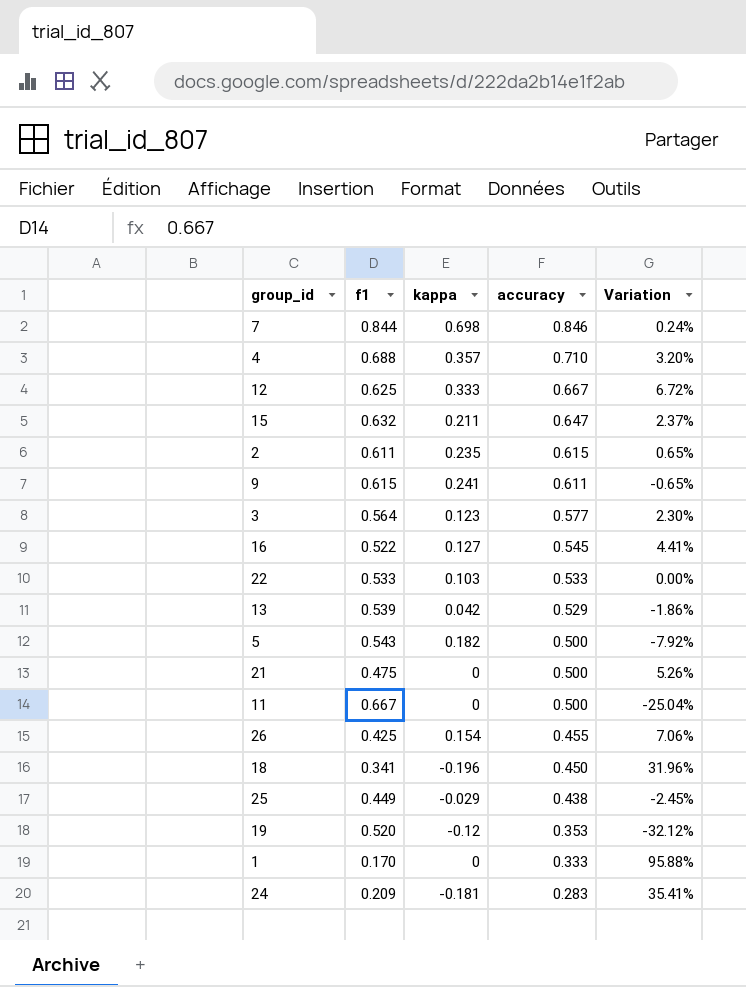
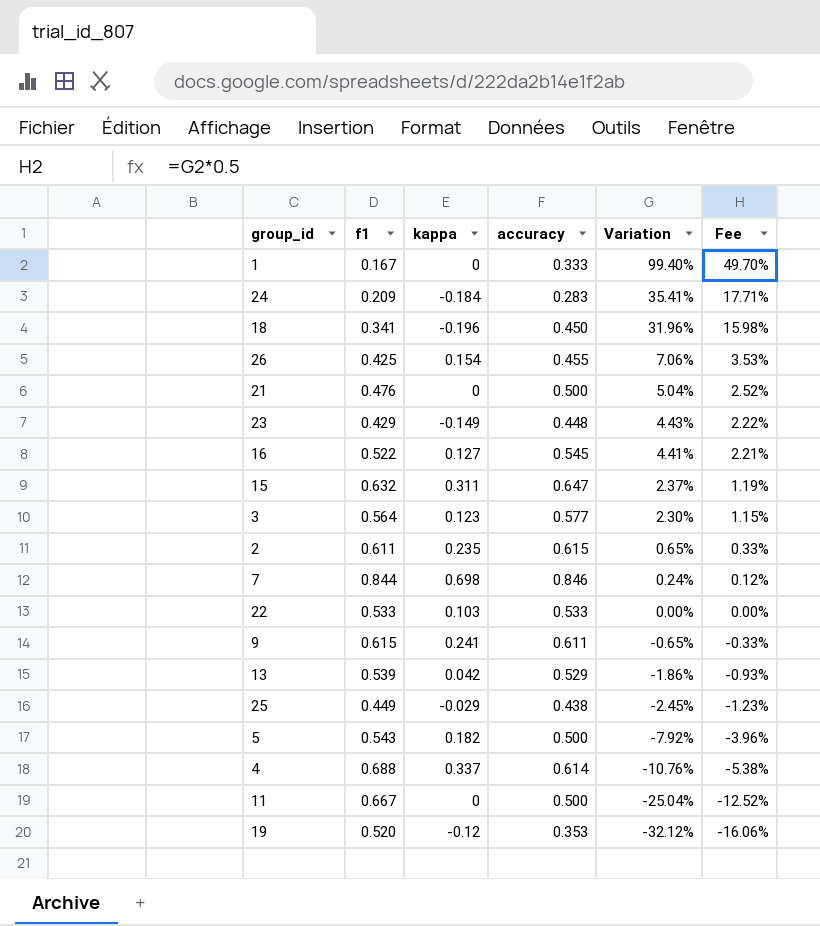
row order: accuracy descending -> Variation descending
column Fee | formula: none -> [Variation] * 0.5
row 12: 0.625 | 0.333 | 0.667 | 6.72% -> none
1 | f1: 0.170 -> 0.167
1 | Variation: 95.88% -> 99.40%
24 | kappa: -0.181 -> -0.184
21 | f1: 0.475 -> 0.476
21 | Variation: 5.26% -> 5.04%
row 23: none -> 0.429 | -0.149 | 0.448 | 4.43% | 2.22%
15 | kappa: 0.211 -> 0.311
4 | kappa: 0.357 -> 0.337
4 | accuracy: 0.710 -> 0.614
4 | Variation: 3.20% -> -10.76%

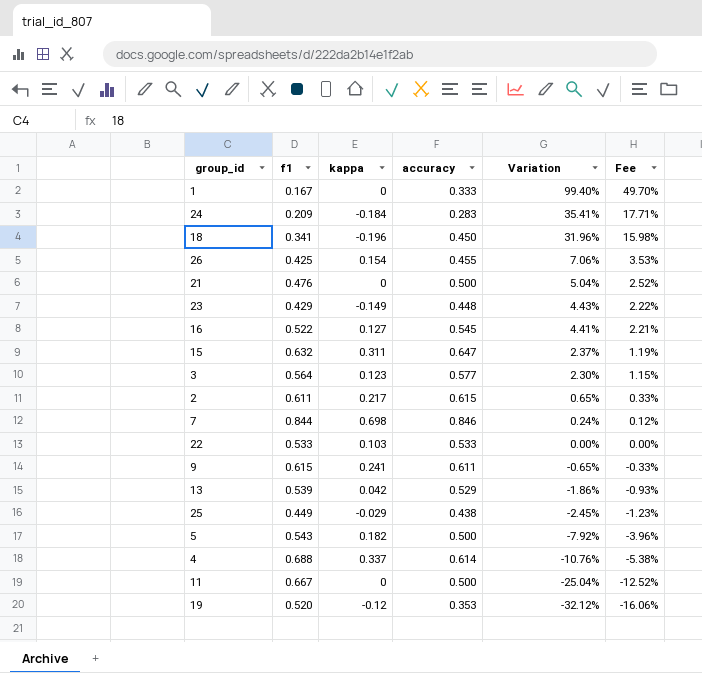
2 | kappa: 0.235 -> 0.217

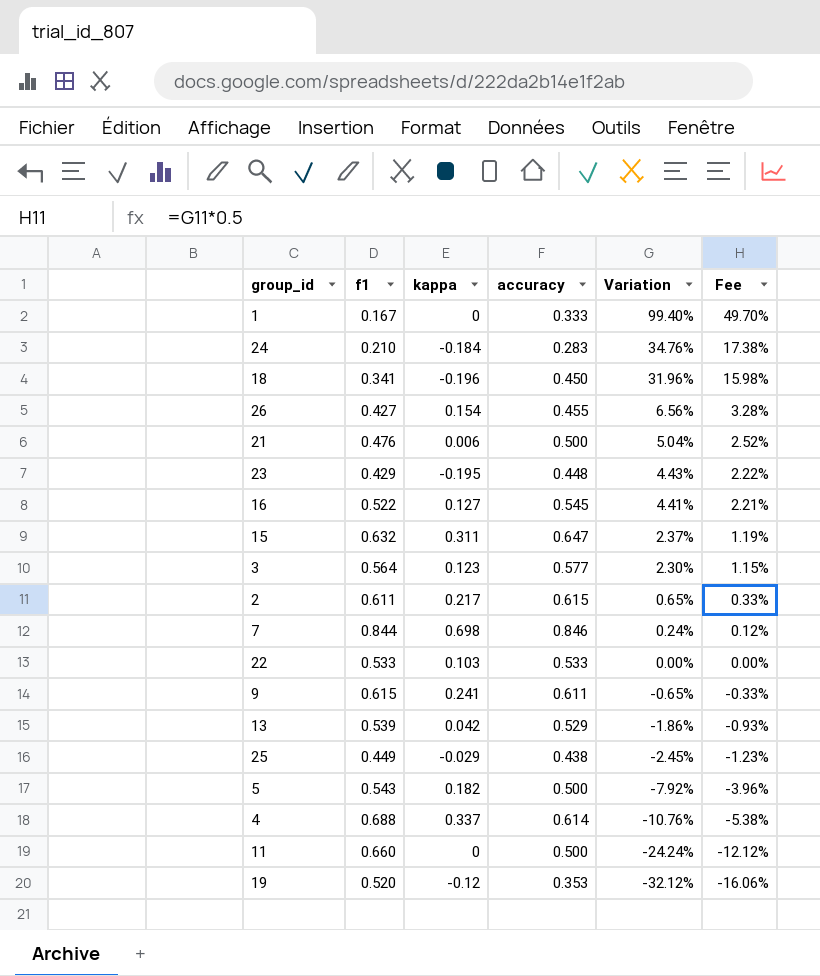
24 | f1: 0.209 -> 0.210
24 | Variation: 35.41% -> 34.76%
24 | Fee: 17.71% -> 17.38%
26 | f1: 0.425 -> 0.427
26 | Variation: 7.06% -> 6.56%
26 | Fee: 3.53% -> 3.28%
21 | kappa: 0 -> 0.006
23 | kappa: -0.149 -> -0.195
11 | f1: 0.667 -> 0.660
11 | Variation: -25.04% -> -24.24%
11 | Fee: -12.52% -> -12.12%

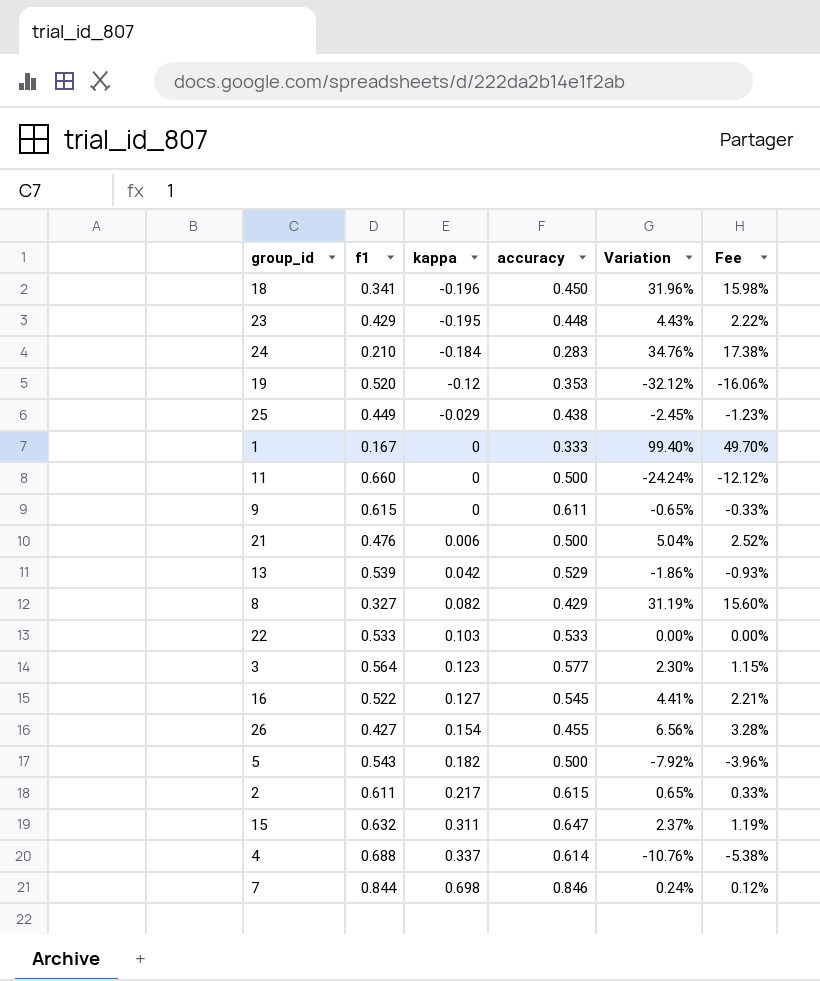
row order: Variation descending -> kappa ascending
9 | kappa: 0.241 -> 0
row 8: none -> 0.327 | 0.082 | 0.429 | 31.19% | 15.60%

